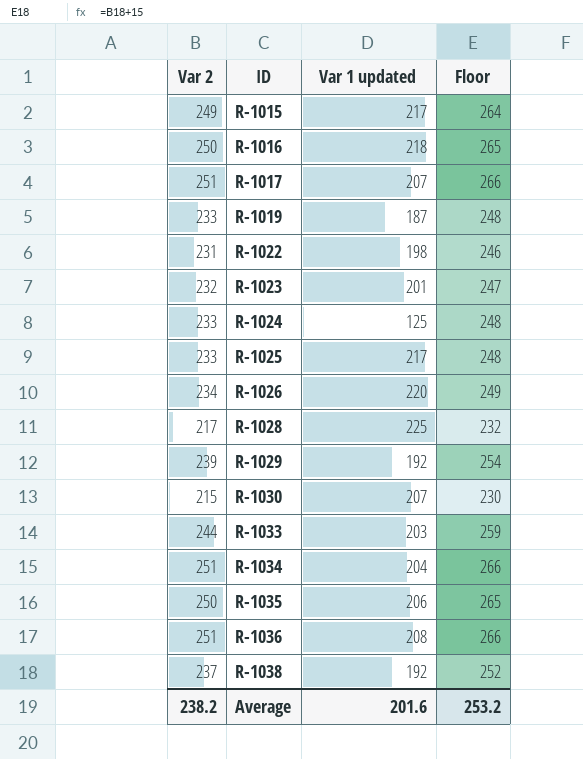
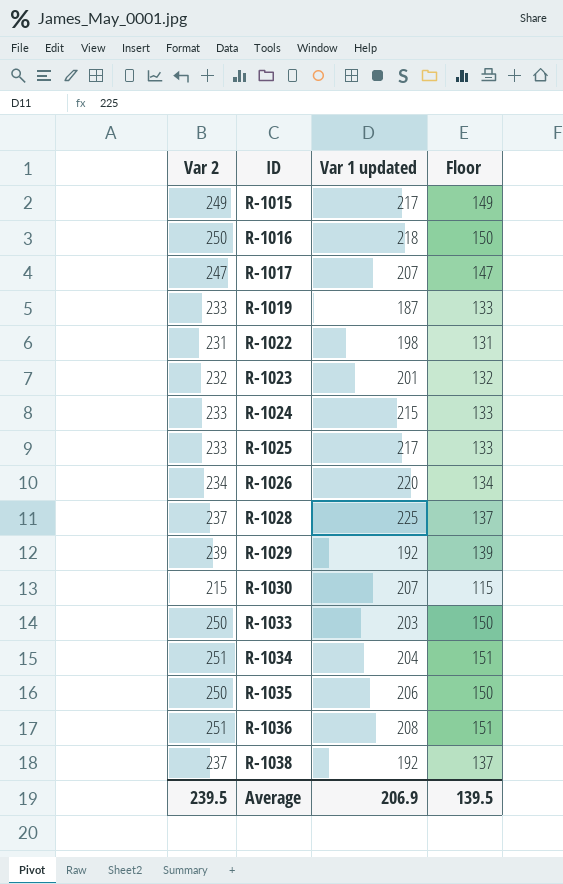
column Floor | formula: [Var 2] + 15 -> [Var 2] - 100
R-1017 | Var 2: 251 -> 247
R-1024 | Var 1 updated: 125 -> 215
R-1028 | Var 2: 217 -> 237
R-1033 | Var 2: 244 -> 250
Average | Var 2: 238.2 -> 239.5
Average | Var 1 updated: 201.6 -> 206.9
Average | Floor: 253.2 -> 139.5

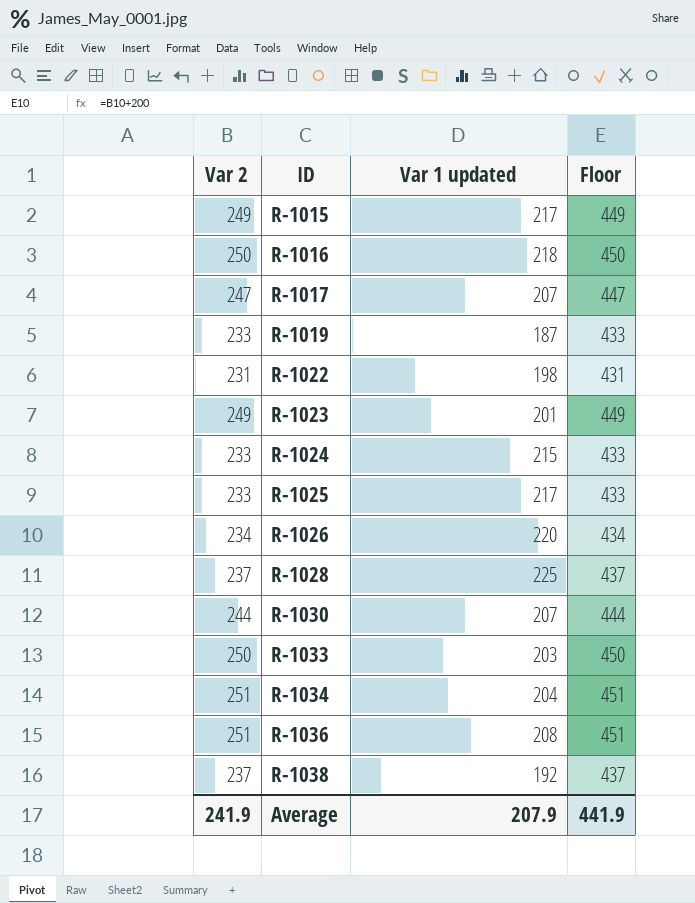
column Floor | formula: [Var 2] - 100 -> [Var 2] + 200
row R-1029: 239 | 192 | 139 -> none
row R-1035: 250 | 206 | 150 -> none
R-1023 | Var 2: 232 -> 249
R-1030 | Var 2: 215 -> 244
Average | Var 2: 239.5 -> 241.9
Average | Var 1 updated: 206.9 -> 207.9
Average | Floor: 139.5 -> 441.9

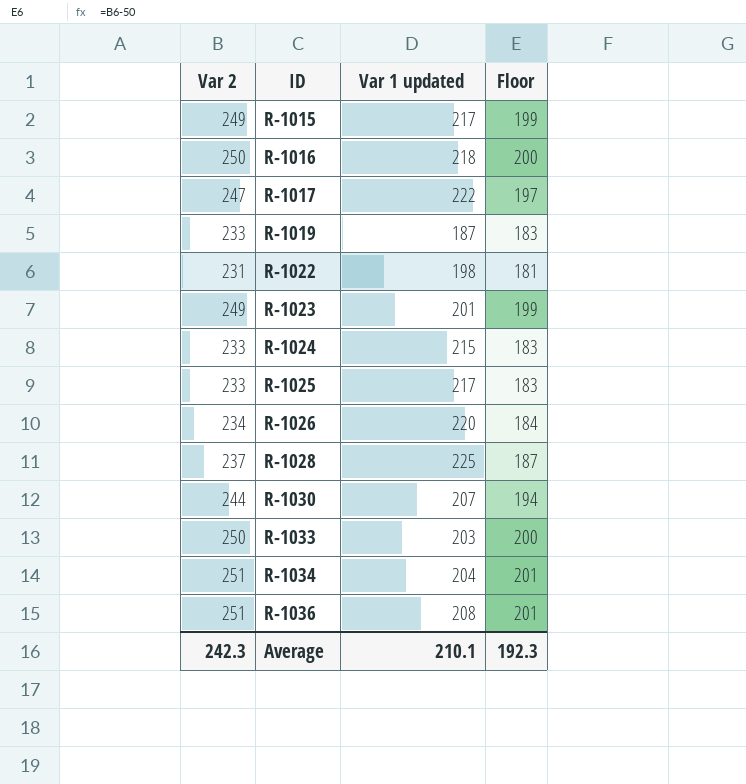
column Floor | formula: [Var 2] + 200 -> [Var 2] - 50
row R-1038: 237 | 192 | 437 -> none
R-1017 | Var 1 updated: 207 -> 222
Average | Var 2: 241.9 -> 242.3
Average | Var 1 updated: 207.9 -> 210.1
Average | Floor: 441.9 -> 192.3

